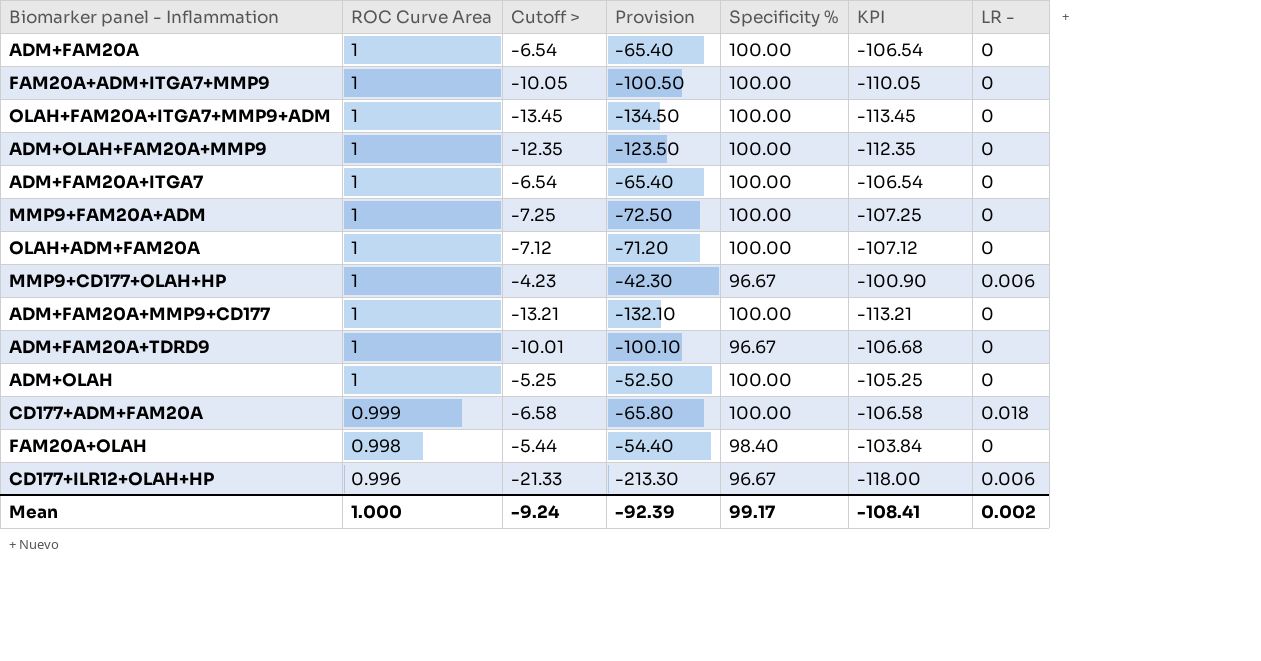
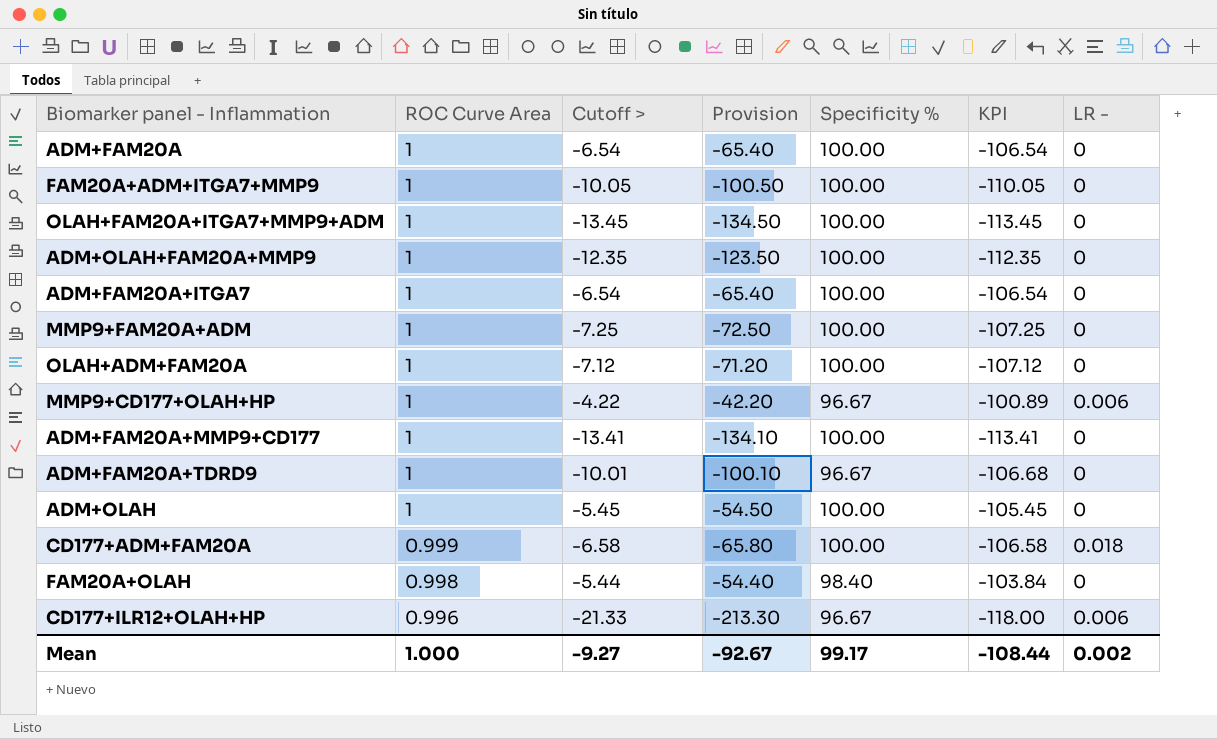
MMP9+CD177+OLAH+HP | Cutoff >: -4.23 -> -4.22
MMP9+CD177+OLAH+HP | Provision: -42.30 -> -42.20
MMP9+CD177+OLAH+HP | KPI: -100.90 -> -100.89
ADM+FAM20A+MMP9+CD177 | Cutoff >: -13.21 -> -13.41
ADM+FAM20A+MMP9+CD177 | Provision: -132.10 -> -134.10
ADM+FAM20A+MMP9+CD177 | KPI: -113.21 -> -113.41
ADM+OLAH | Cutoff >: -5.25 -> -5.45
ADM+OLAH | Provision: -52.50 -> -54.50
ADM+OLAH | KPI: -105.25 -> -105.45
Mean | Cutoff >: -9.24 -> -9.27
Mean | Provision: -92.39 -> -92.67
Mean | KPI: -108.41 -> -108.44

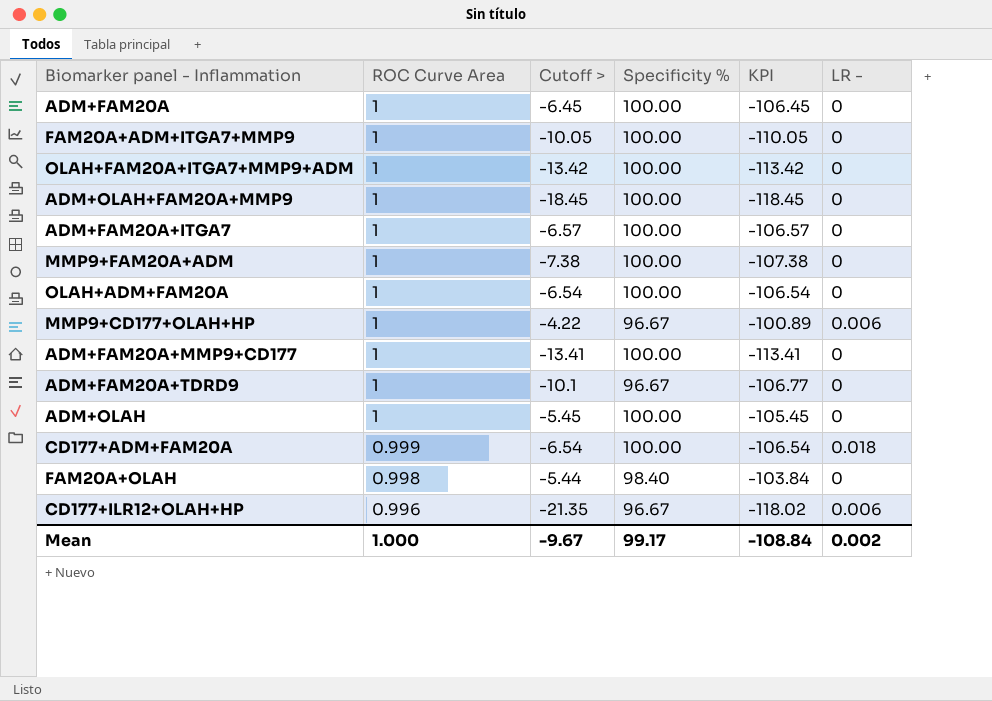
column Provision | formula: [Cutoff >] * 10 -> none
ADM+FAM20A | Cutoff >: -6.54 -> -6.45
ADM+FAM20A | KPI: -106.54 -> -106.45
OLAH+FAM20A+ITGA7+MMP9+ADM | Cutoff >: -13.45 -> -13.42
OLAH+FAM20A+ITGA7+MMP9+ADM | KPI: -113.45 -> -113.42
ADM+OLAH+FAM20A+MMP9 | Cutoff >: -12.35 -> -18.45
ADM+OLAH+FAM20A+MMP9 | KPI: -112.35 -> -118.45
ADM+FAM20A+ITGA7 | Cutoff >: -6.54 -> -6.57
ADM+FAM20A+ITGA7 | KPI: -106.54 -> -106.57
MMP9+FAM20A+ADM | Cutoff >: -7.25 -> -7.38
MMP9+FAM20A+ADM | KPI: -107.25 -> -107.38
OLAH+ADM+FAM20A | Cutoff >: -7.12 -> -6.54
OLAH+ADM+FAM20A | KPI: -107.12 -> -106.54
ADM+FAM20A+TDRD9 | Cutoff >: -10.01 -> -10.1
ADM+FAM20A+TDRD9 | KPI: -106.68 -> -106.77
CD177+ADM+FAM20A | Cutoff >: -6.58 -> -6.54
CD177+ADM+FAM20A | KPI: -106.58 -> -106.54
CD177+ILR12+OLAH+HP | Cutoff >: -21.33 -> -21.35
CD177+ILR12+OLAH+HP | KPI: -118.00 -> -118.02
Mean | Cutoff >: -9.27 -> -9.67
Mean | KPI: -108.44 -> -108.84

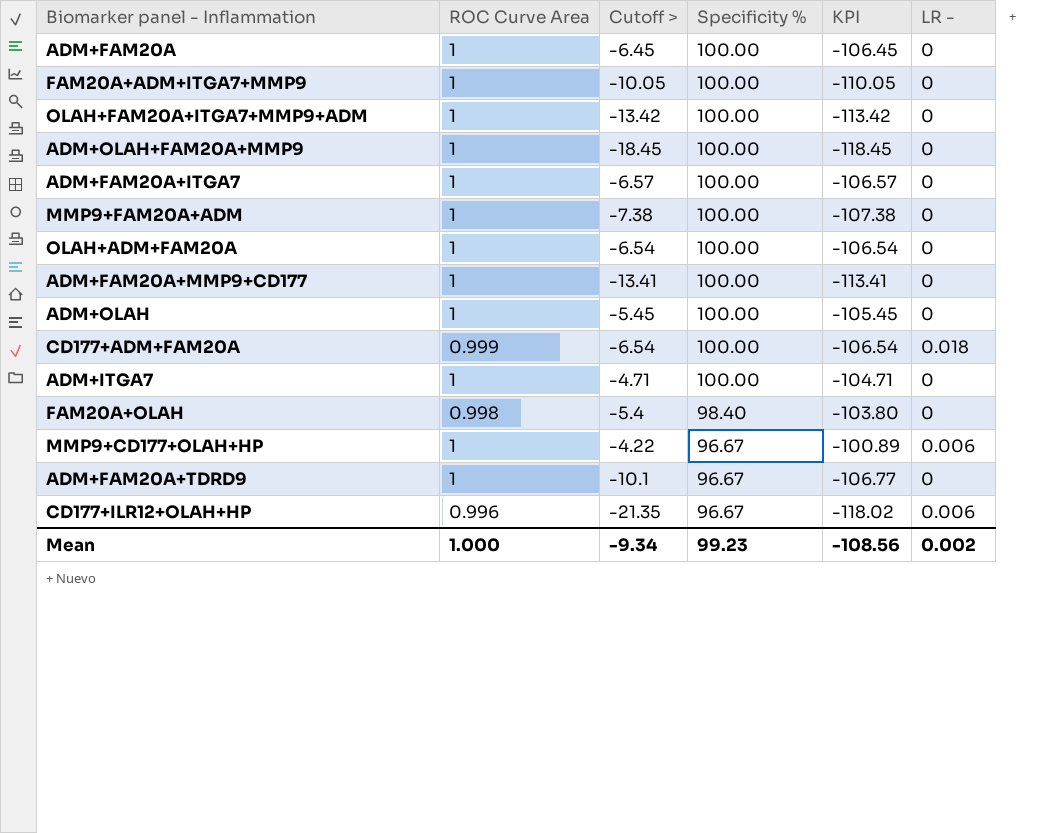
row order: ROC Curve Area descending -> Specificity % descending
row ADM+ITGA7: none -> 1 | -4.71 | 100.00 | -104.71 | 0
FAM20A+OLAH | Cutoff >: -5.44 -> -5.4
FAM20A+OLAH | KPI: -103.84 -> -103.80
Mean | Cutoff >: -9.67 -> -9.34
Mean | Specificity %: 99.17 -> 99.23
Mean | KPI: -108.84 -> -108.56

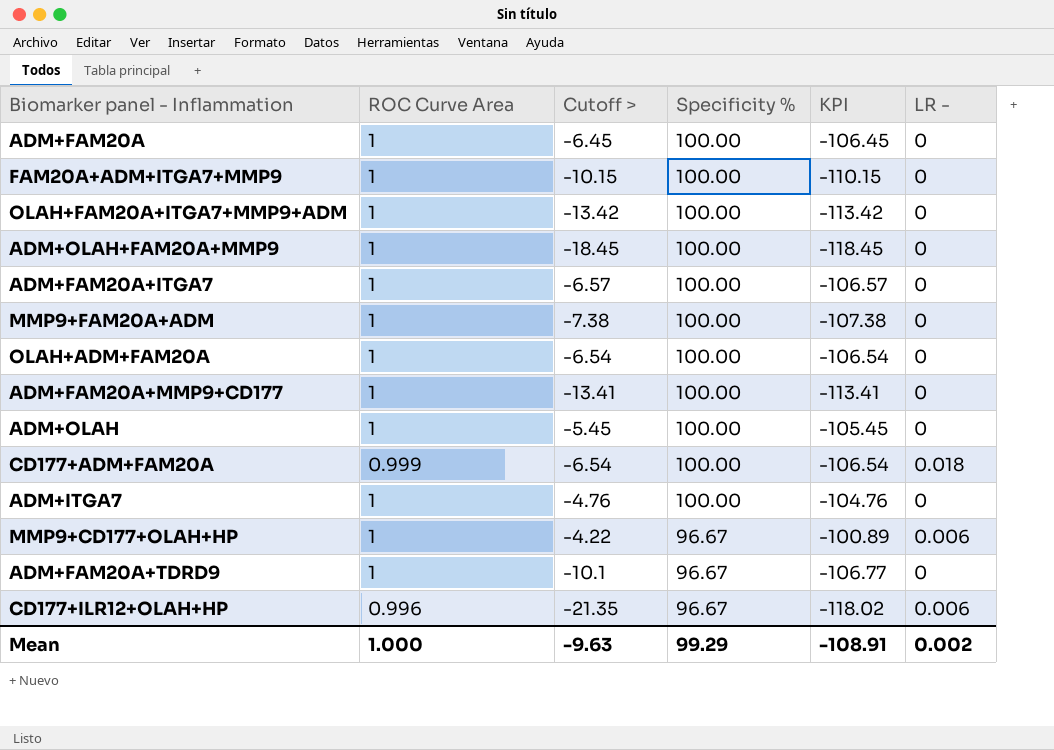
row FAM20A+OLAH: 0.998 | -5.4 | 98.40 | -103.80 | 0 -> none
FAM20A+ADM+ITGA7+MMP9 | Cutoff >: -10.05 -> -10.15
FAM20A+ADM+ITGA7+MMP9 | KPI: -110.05 -> -110.15
ADM+ITGA7 | Cutoff >: -4.71 -> -4.76
ADM+ITGA7 | KPI: -104.71 -> -104.76
Mean | Cutoff >: -9.34 -> -9.63
Mean | Specificity %: 99.23 -> 99.29
Mean | KPI: -108.56 -> -108.91

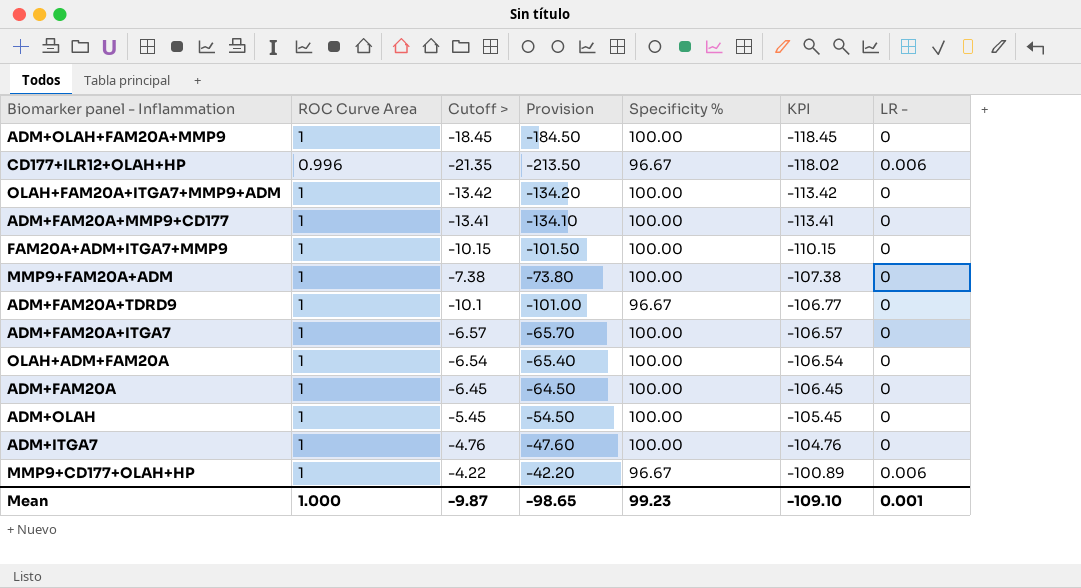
row order: Specificity % descending -> KPI ascending
column Provision | formula: none -> [Cutoff >] * 10
row CD177+ADM+FAM20A: 0.999 | -6.54 | 100.00 | -106.54 | 0.018 -> none
Mean | Cutoff >: -9.63 -> -9.87
Mean | Specificity %: 99.29 -> 99.23
Mean | KPI: -108.91 -> -109.10
Mean | LR -: 0.002 -> 0.001

